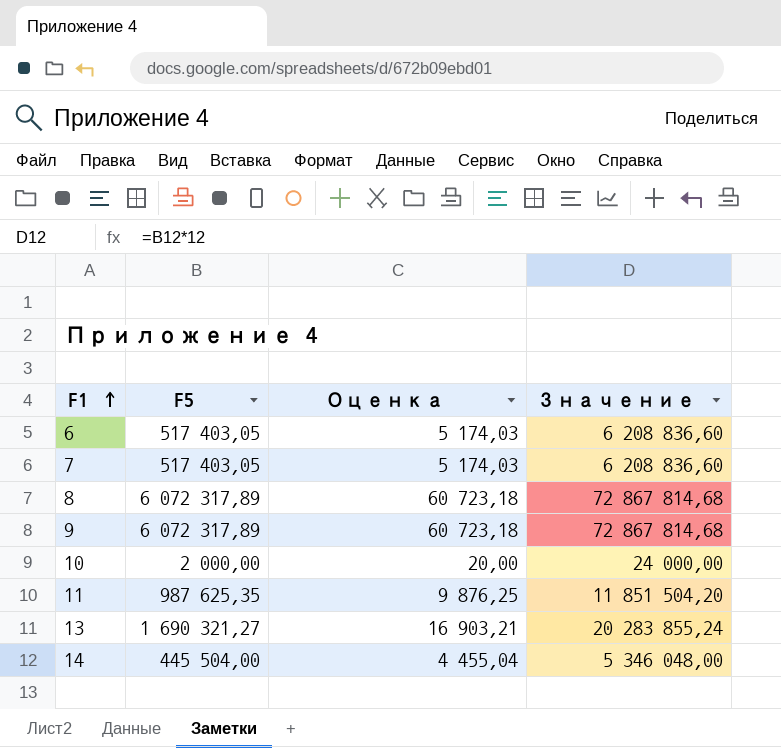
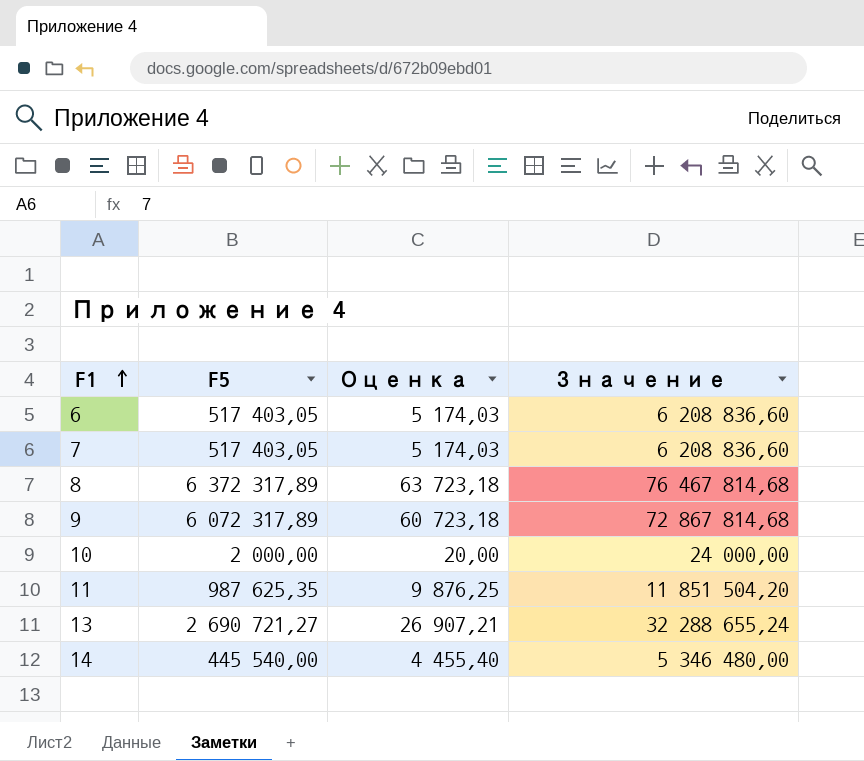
8 | F5: 6 072 317,89 -> 6 372 317,89
8 | Оценка: 60 723,18 -> 63 723,18
8 | Значение: 72 867 814,68 -> 76 467 814,68
13 | F5: 1 690 321,27 -> 2 690 721,27
13 | Оценка: 16 903,21 -> 26 907,21
13 | Значение: 20 283 855,24 -> 32 288 655,24
14 | F5: 445 504,00 -> 445 540,00
14 | Оценка: 4 455,04 -> 4 455,40
14 | Значение: 5 346 048,00 -> 5 346 480,00

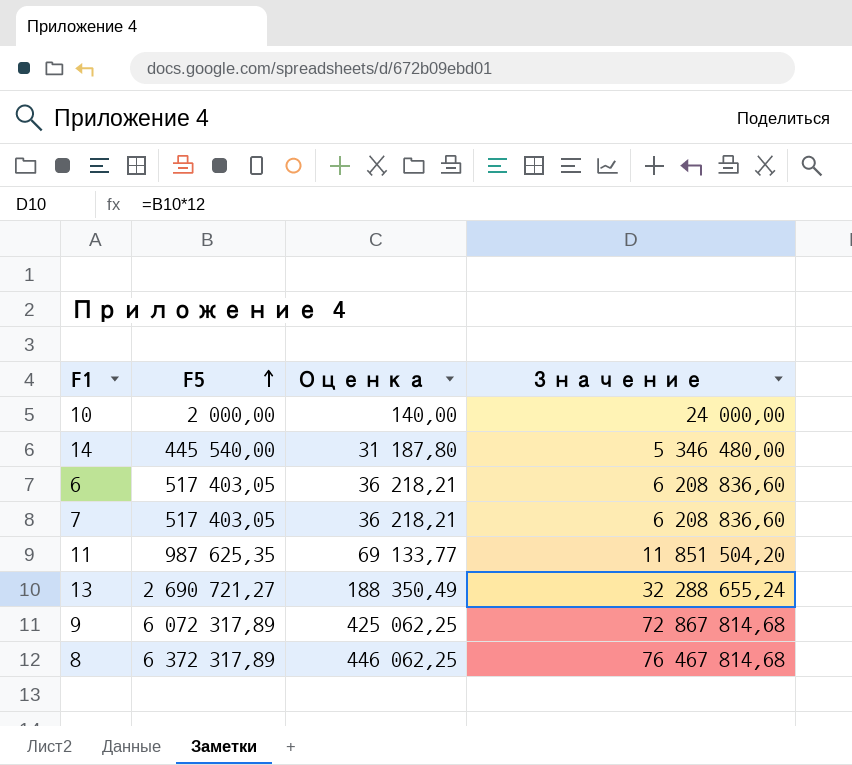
row order: F1 ascending -> F5 ascending
column Оценка | formula: [F5] * 0,01 -> [F5] * 0,07

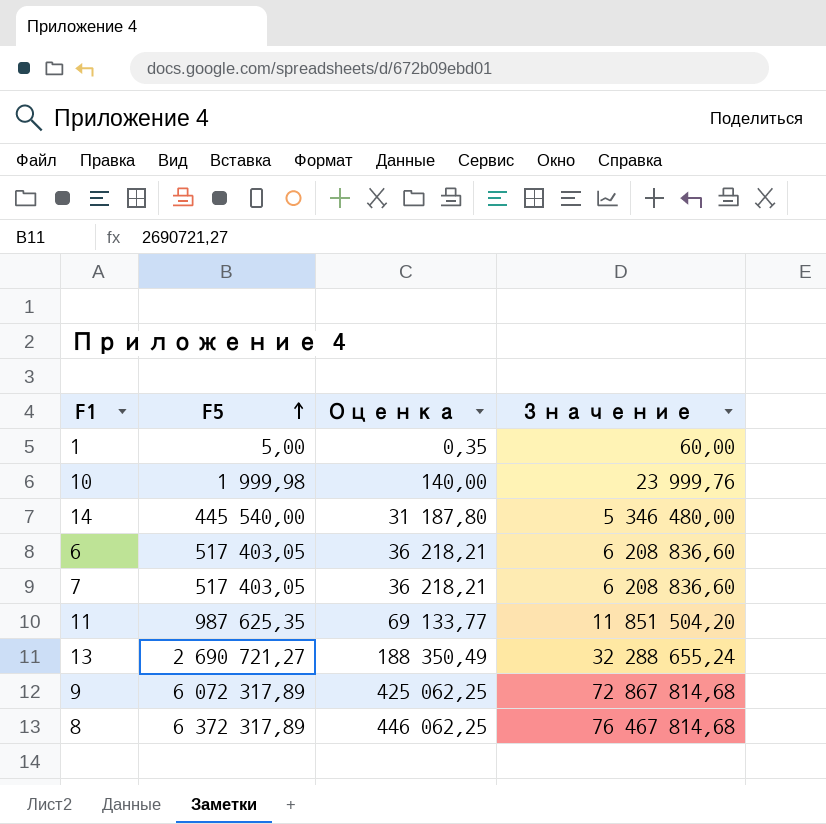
row 1: none -> 5,00 | 0,35 | 60,00
10 | F5: 2 000,00 -> 1 999,98
10 | Значение: 24 000,00 -> 23 999,76

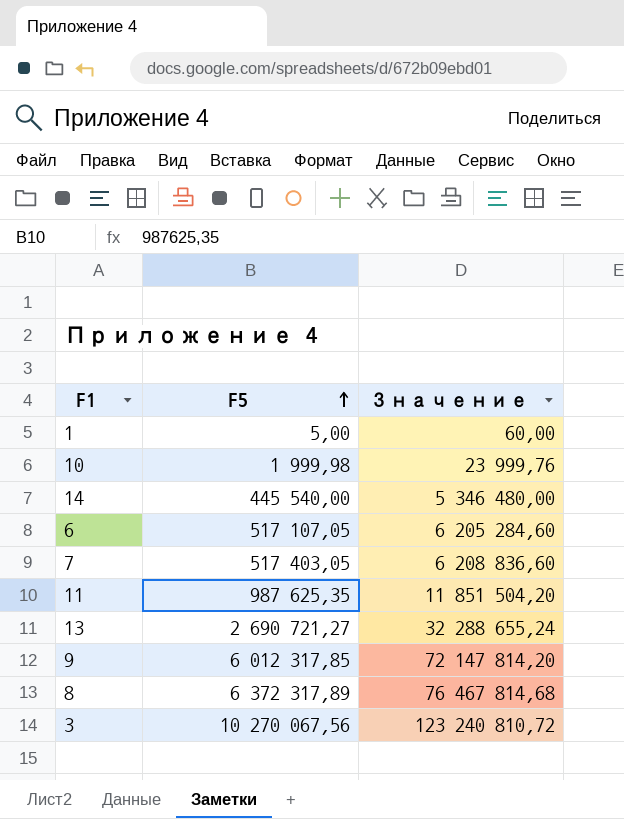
column Оценка | formula: [F5] * 0,07 -> none
6 | F5: 517 403,05 -> 517 107,05
6 | Значение: 6 208 836,60 -> 6 205 284,60
9 | F5: 6 072 317,89 -> 6 012 317,85
9 | Значение: 72 867 814,68 -> 72 147 814,20
row 3: none -> 10 270 067,56 | 123 240 810,72

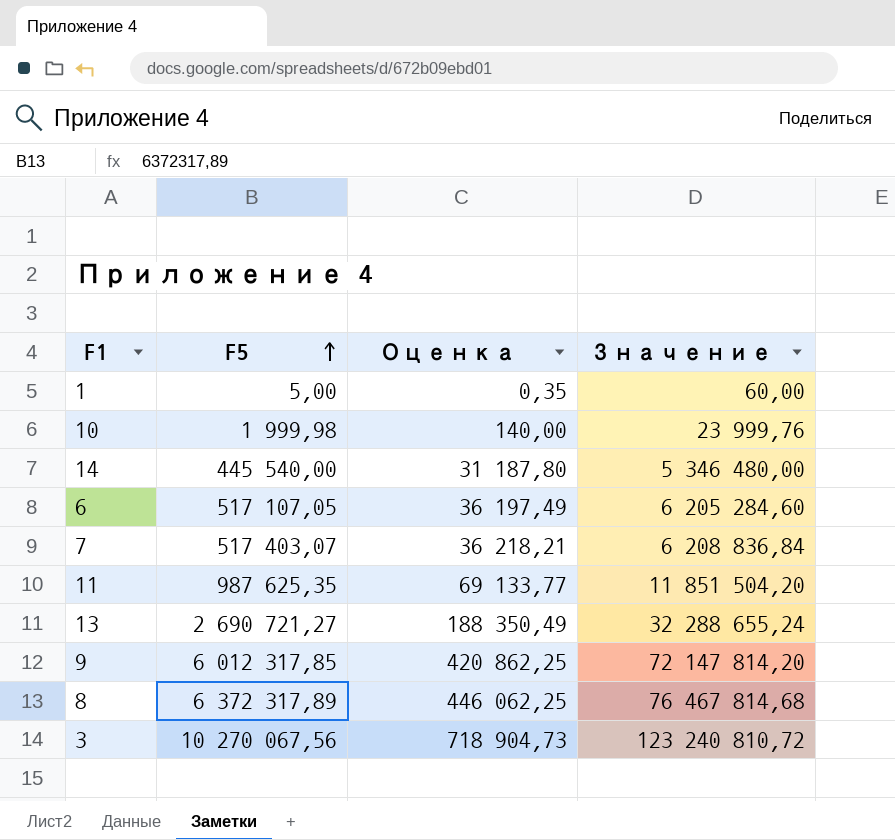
column Оценка | formula: none -> [F5] * 0,07
7 | F5: 517 403,05 -> 517 403,07
7 | Значение: 6 208 836,60 -> 6 208 836,84

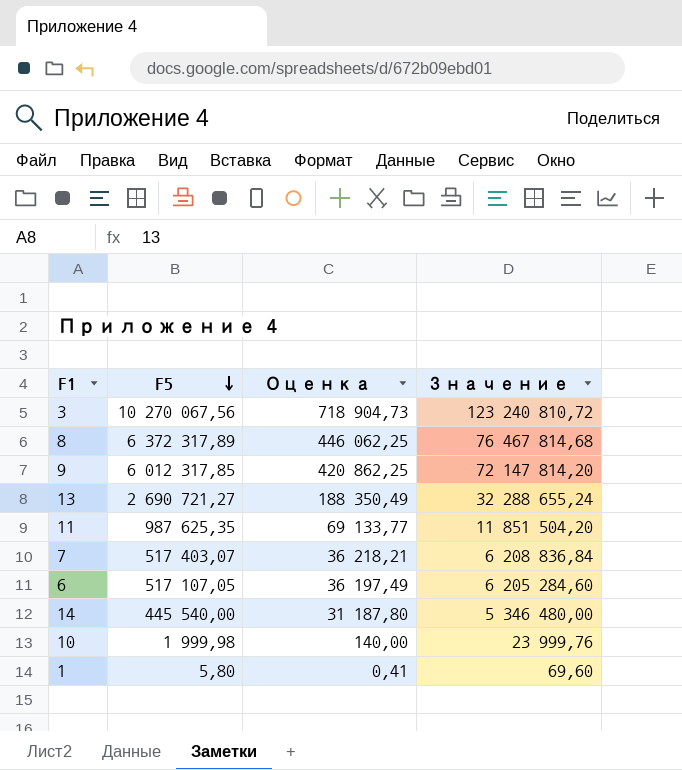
row order: F5 ascending -> F5 descending
1 | F5: 5,00 -> 5,80
1 | Оценка: 0,35 -> 0,41
1 | Значение: 60,00 -> 69,60

